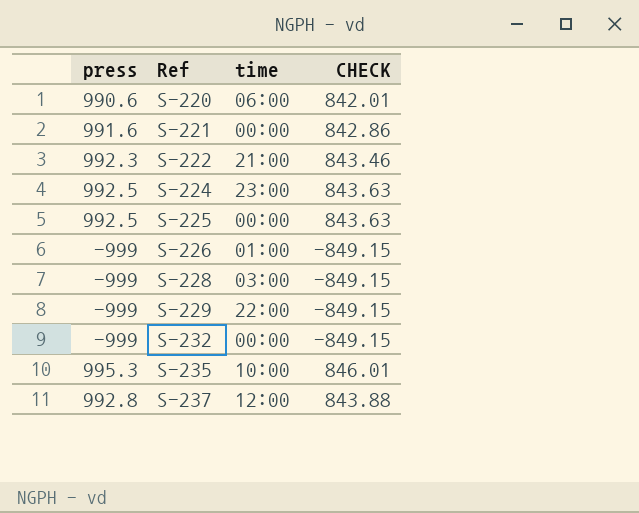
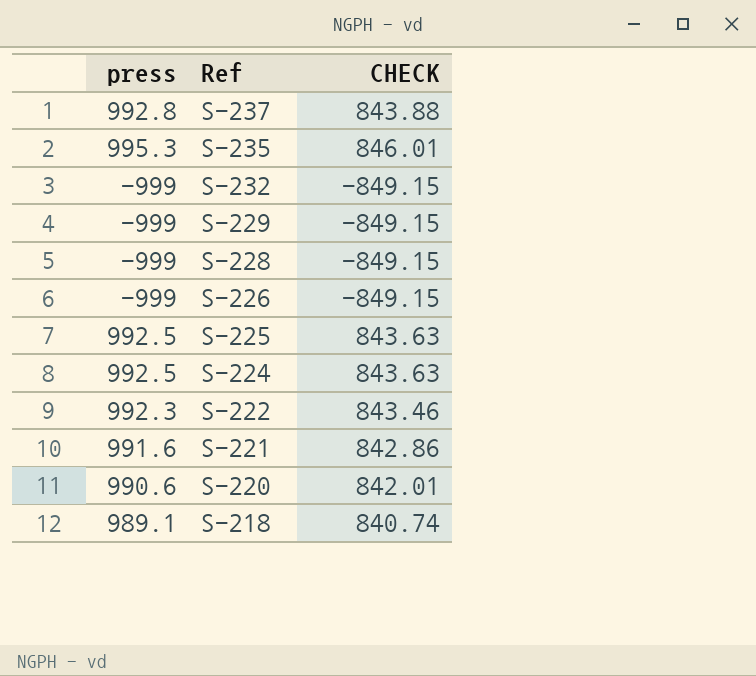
row order: Ref ascending -> Ref descending
column time | position: 3 -> none
row S-218: none -> 989.1 | 840.74

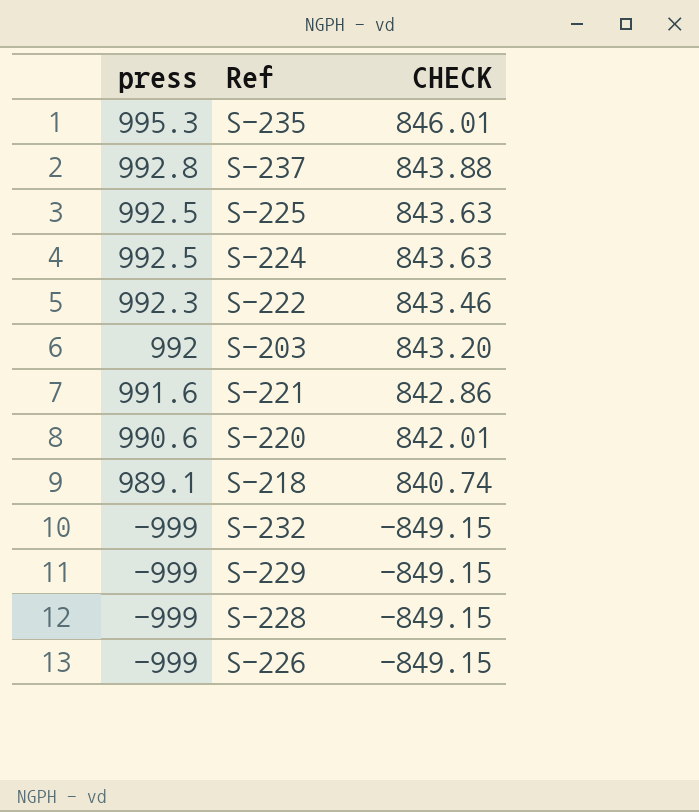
row order: Ref descending -> press descending
row S-203: none -> 992 | 843.20

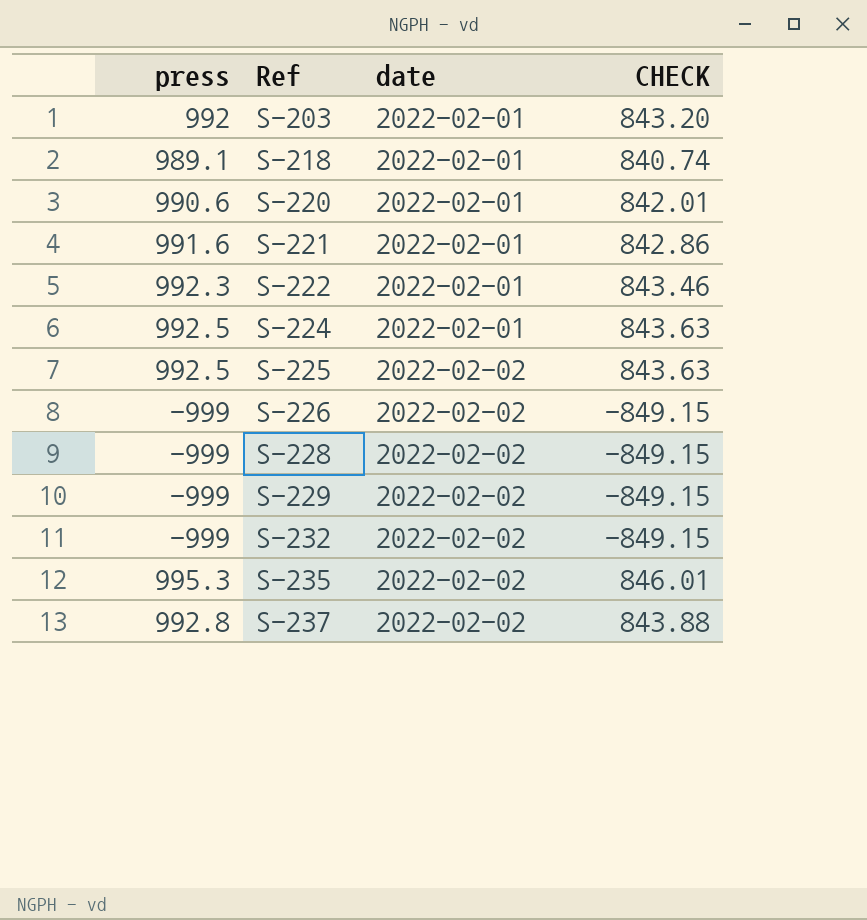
row order: press descending -> Ref ascending
column date | position: none -> 3

